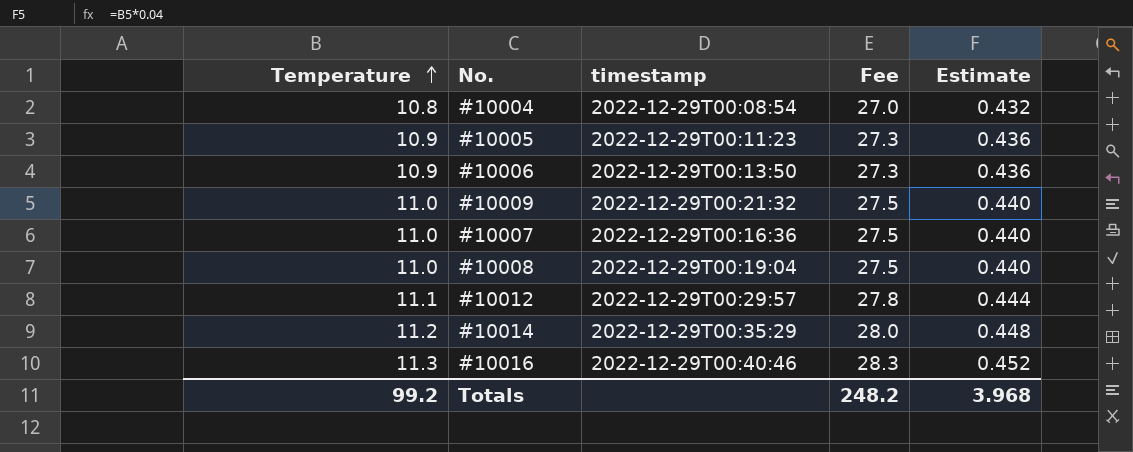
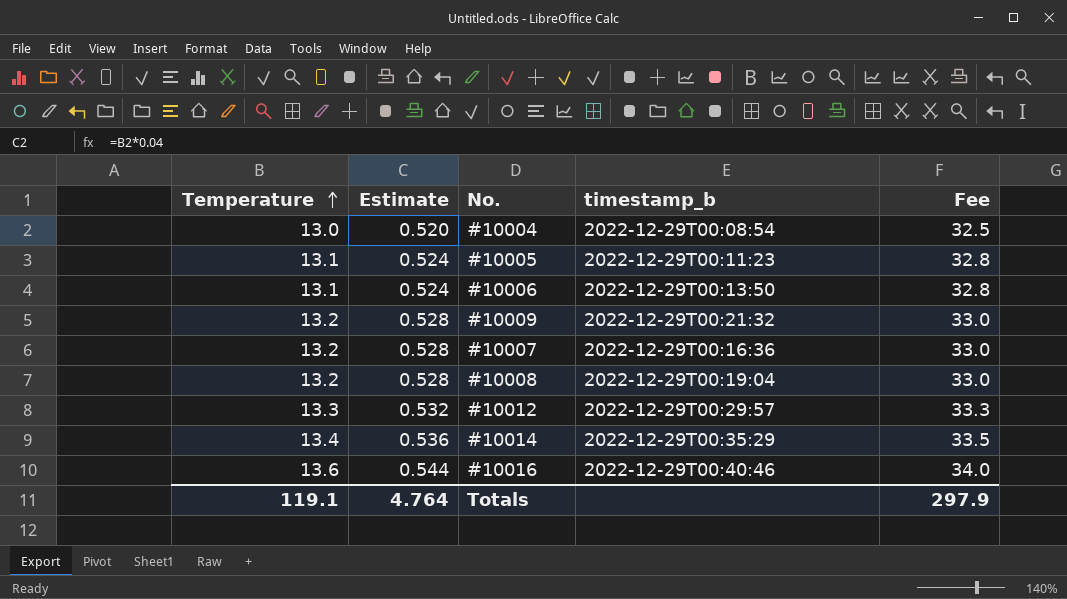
column Estimate | position: 5 -> 2
column name: timestamp -> timestamp_b
#10004 | Temperature: 10.8 -> 13.0
#10004 | Estimate: 0.432 -> 0.520
#10004 | Fee: 27.0 -> 32.5
#10005 | Temperature: 10.9 -> 13.1
#10005 | Estimate: 0.436 -> 0.524
#10005 | Fee: 27.3 -> 32.8
#10006 | Temperature: 10.9 -> 13.1
#10006 | Estimate: 0.436 -> 0.524
#10006 | Fee: 27.3 -> 32.8
#10009 | Temperature: 11.0 -> 13.2
#10009 | Estimate: 0.440 -> 0.528
#10009 | Fee: 27.5 -> 33.0
#10007 | Temperature: 11.0 -> 13.2
#10007 | Estimate: 0.440 -> 0.528
#10007 | Fee: 27.5 -> 33.0
#10008 | Temperature: 11.0 -> 13.2
#10008 | Estimate: 0.440 -> 0.528
#10008 | Fee: 27.5 -> 33.0
#10012 | Temperature: 11.1 -> 13.3
#10012 | Estimate: 0.444 -> 0.532
#10012 | Fee: 27.8 -> 33.3
#10014 | Temperature: 11.2 -> 13.4
#10014 | Estimate: 0.448 -> 0.536
#10014 | Fee: 28.0 -> 33.5
#10016 | Temperature: 11.3 -> 13.6
#10016 | Estimate: 0.452 -> 0.544
#10016 | Fee: 28.3 -> 34.0
Totals | Temperature: 99.2 -> 119.1
Totals | Estimate: 3.968 -> 4.764
Totals | Fee: 248.2 -> 297.9

